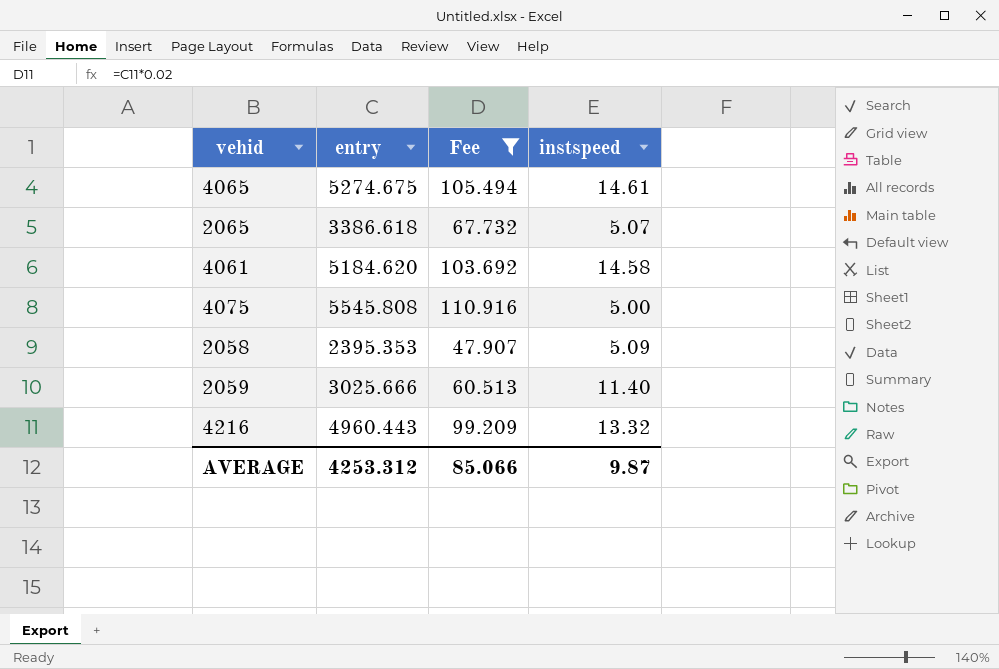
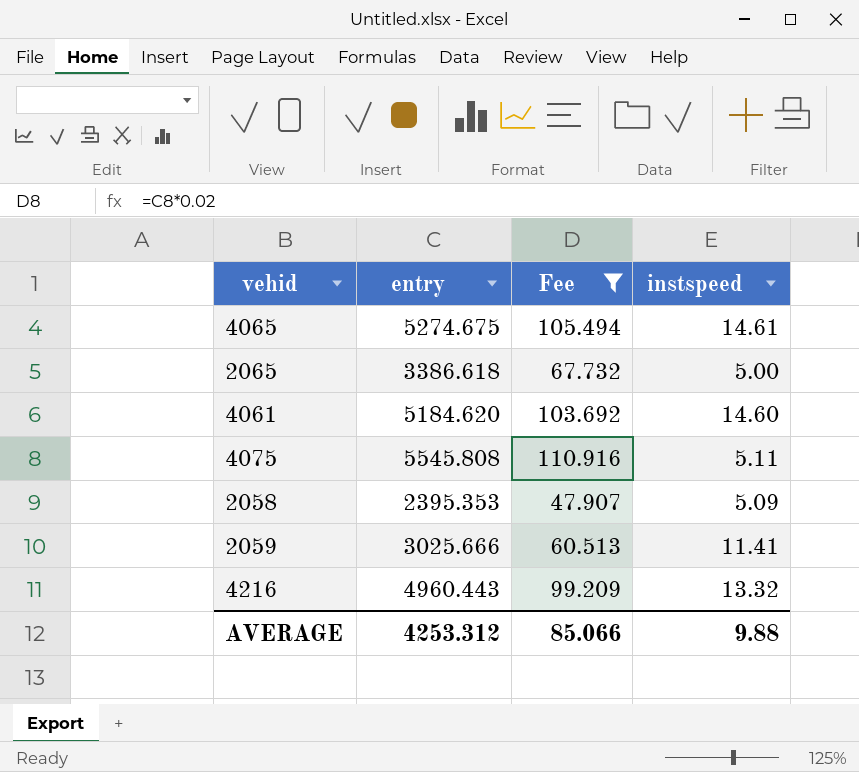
2065 | instspeed: 5.07 -> 5.00
4061 | instspeed: 14.58 -> 14.60
4075 | instspeed: 5.00 -> 5.11
2059 | instspeed: 11.40 -> 11.41
AVERAGE | instspeed: 9.87 -> 9.88

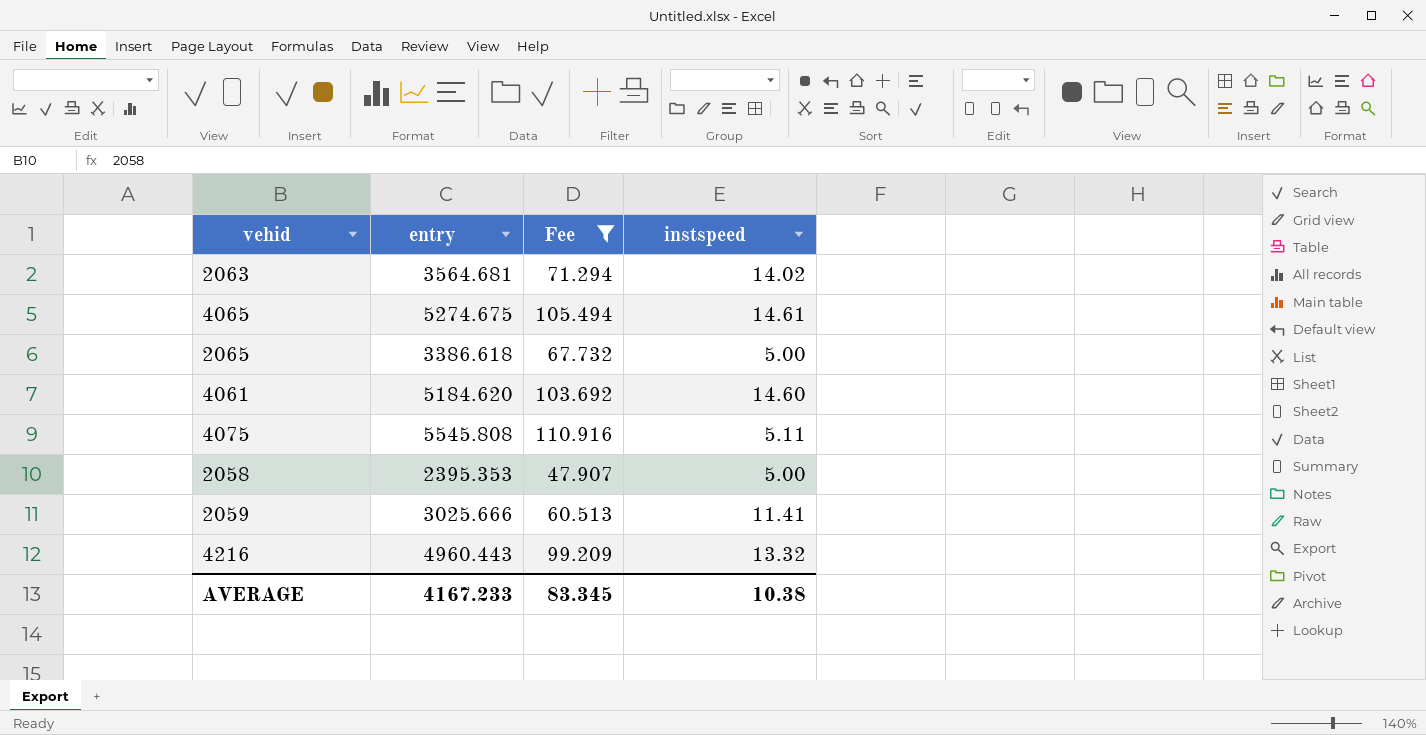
row 2063: none -> 3564.681 | 71.294 | 14.02
2058 | instspeed: 5.09 -> 5.00
AVERAGE | entry: 4253.312 -> 4167.233
AVERAGE | Fee: 85.066 -> 83.345
AVERAGE | instspeed: 9.88 -> 10.38

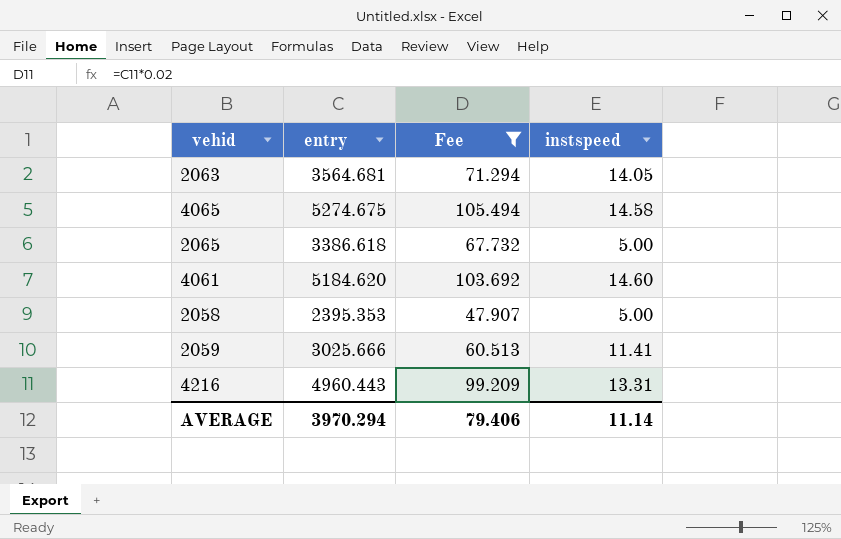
row 4075: 5545.808 | 110.916 | 5.11 -> none
2063 | instspeed: 14.02 -> 14.05
4065 | instspeed: 14.61 -> 14.58
4216 | instspeed: 13.32 -> 13.31
AVERAGE | entry: 4167.233 -> 3970.294
AVERAGE | Fee: 83.345 -> 79.406
AVERAGE | instspeed: 10.38 -> 11.14

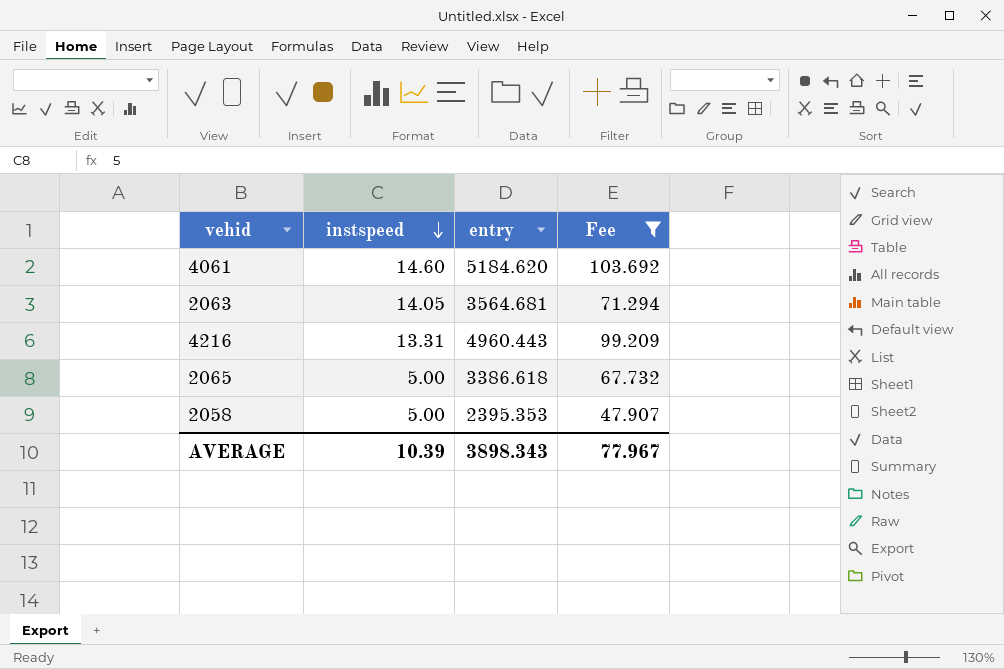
row order: none -> instspeed descending
column instspeed | position: 4 -> 2
row 4065: 5274.675 | 105.494 | 14.58 -> none
row 2059: 3025.666 | 60.513 | 11.41 -> none
AVERAGE | instspeed: 11.14 -> 10.39
AVERAGE | entry: 3970.294 -> 3898.343
AVERAGE | Fee: 79.406 -> 77.967

